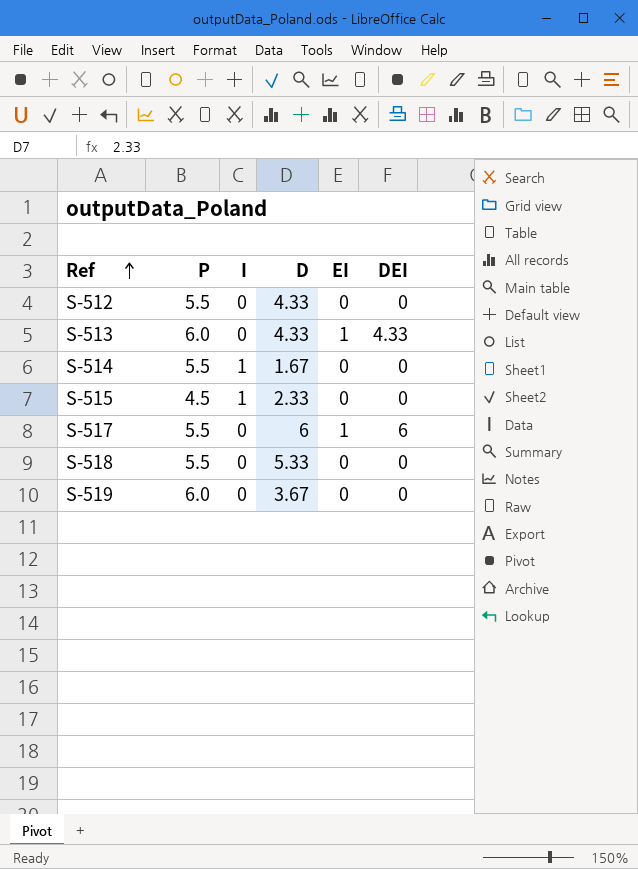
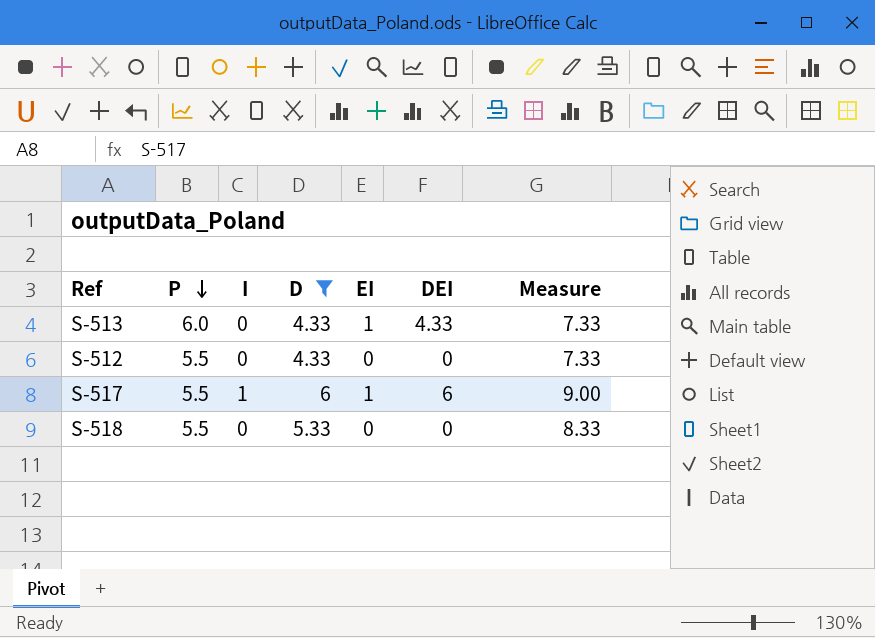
filter: none -> D >= 4.33
row order: Ref ascending -> P descending
column Measure | formula: none -> [D] + 3
S-517 | I: 0 -> 1

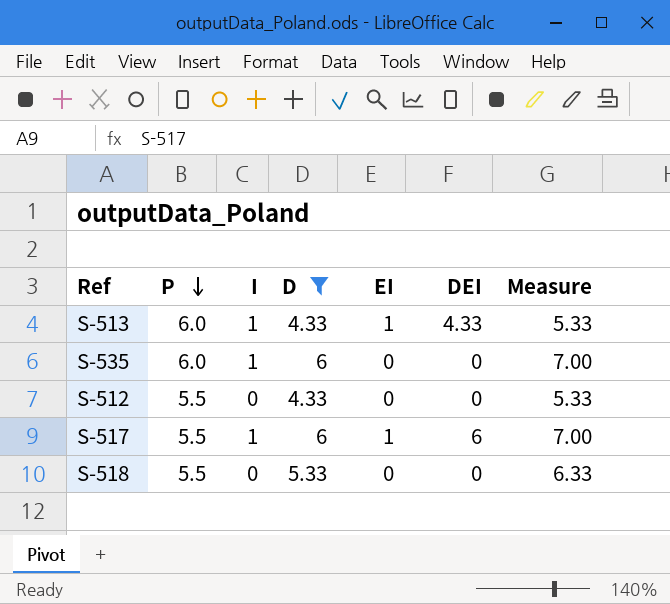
column Measure | formula: [D] + 3 -> [D] + 1
S-513 | I: 0 -> 1
row S-535: none -> 6.0 | 1 | 6 | 0 | 0 | 7.00

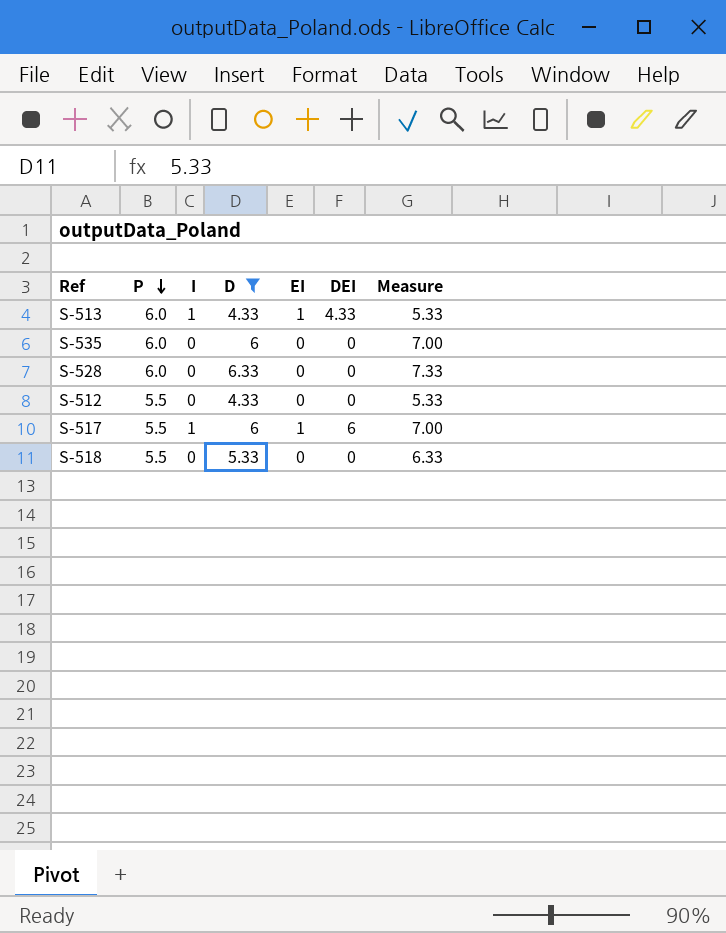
S-535 | I: 1 -> 0
row S-528: none -> 6.0 | 0 | 6.33 | 0 | 0 | 7.33

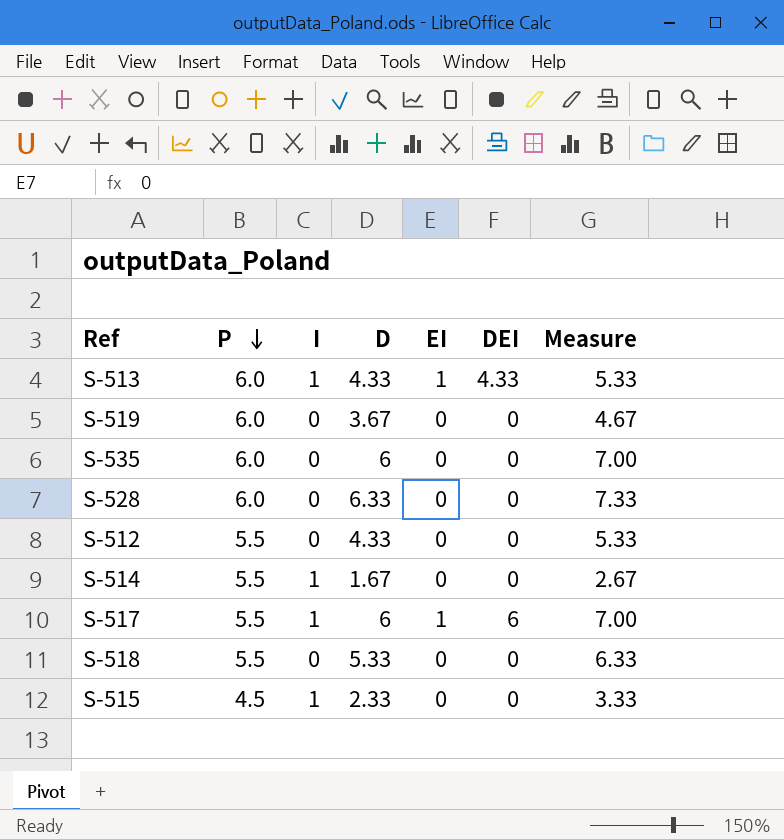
filter: D >= 4.33 -> none

